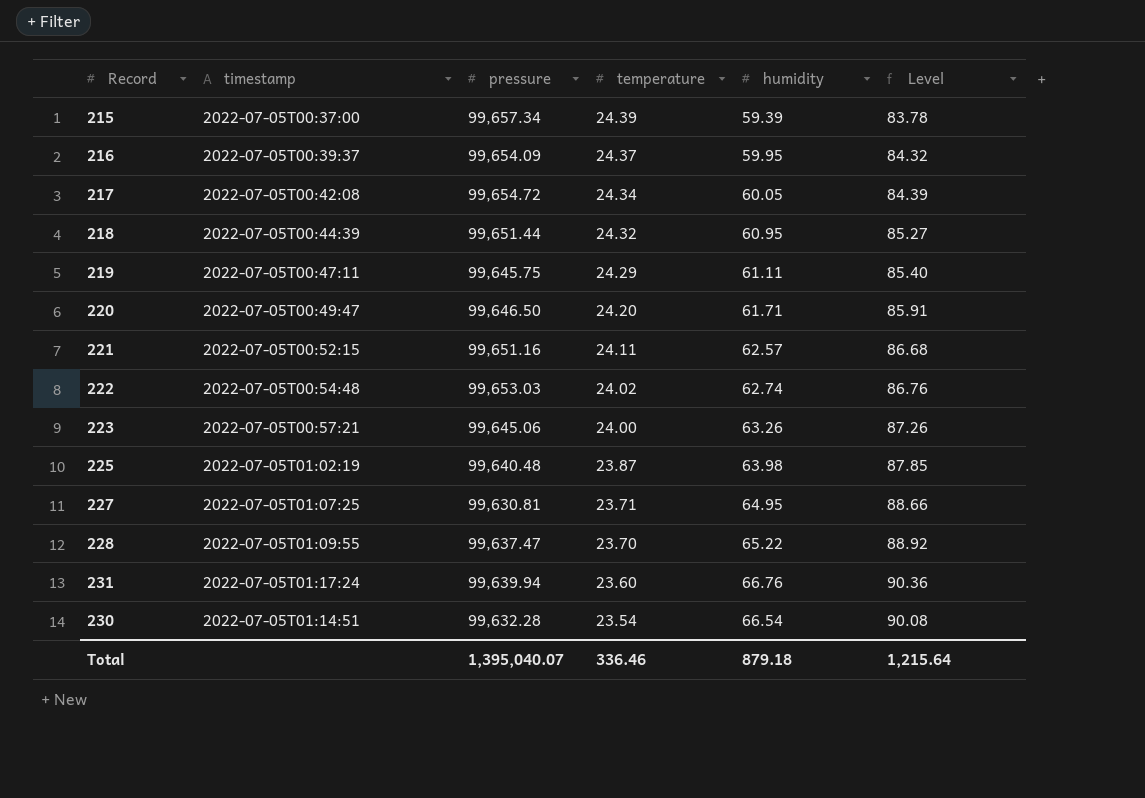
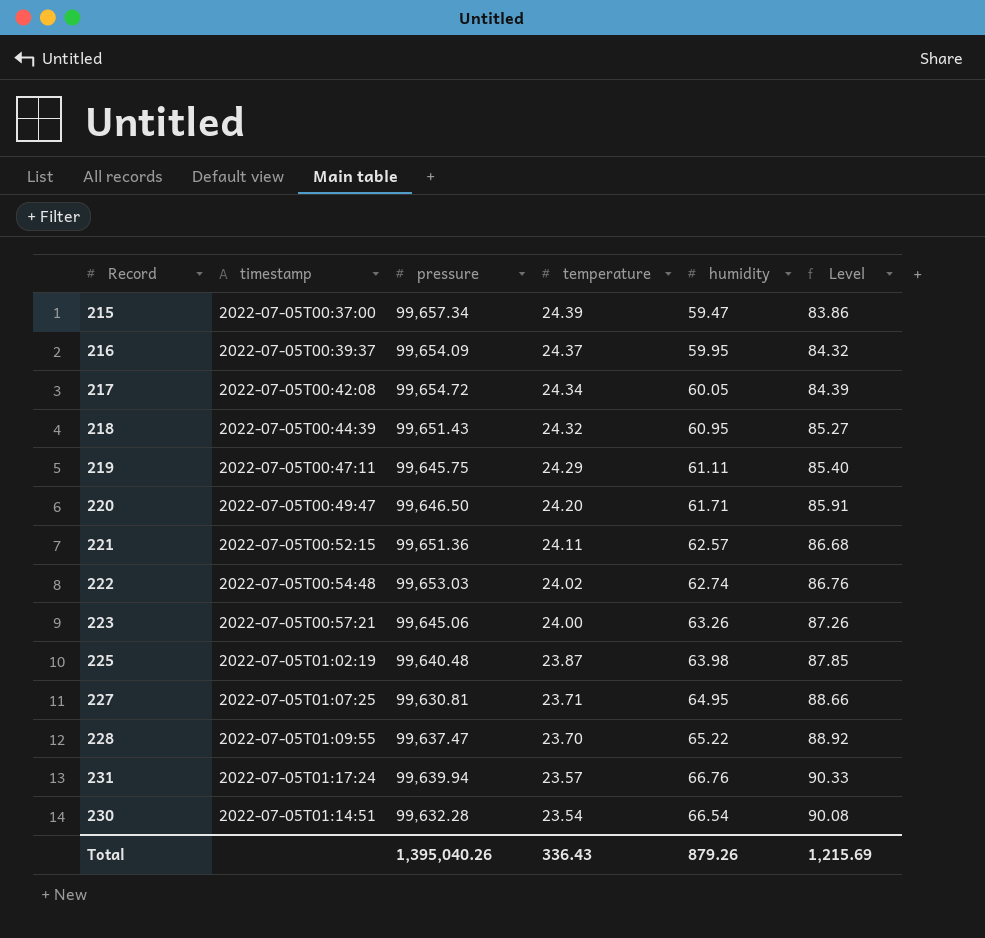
215 | humidity: 59.39 -> 59.47
215 | Level: 83.78 -> 83.86
218 | pressure: 99,651.44 -> 99,651.43
221 | pressure: 99,651.16 -> 99,651.36
231 | temperature: 23.60 -> 23.57
231 | Level: 90.36 -> 90.33
Total | pressure: 1,395,040.07 -> 1,395,040.26
Total | temperature: 336.46 -> 336.43
Total | humidity: 879.18 -> 879.26
Total | Level: 1,215.64 -> 1,215.69

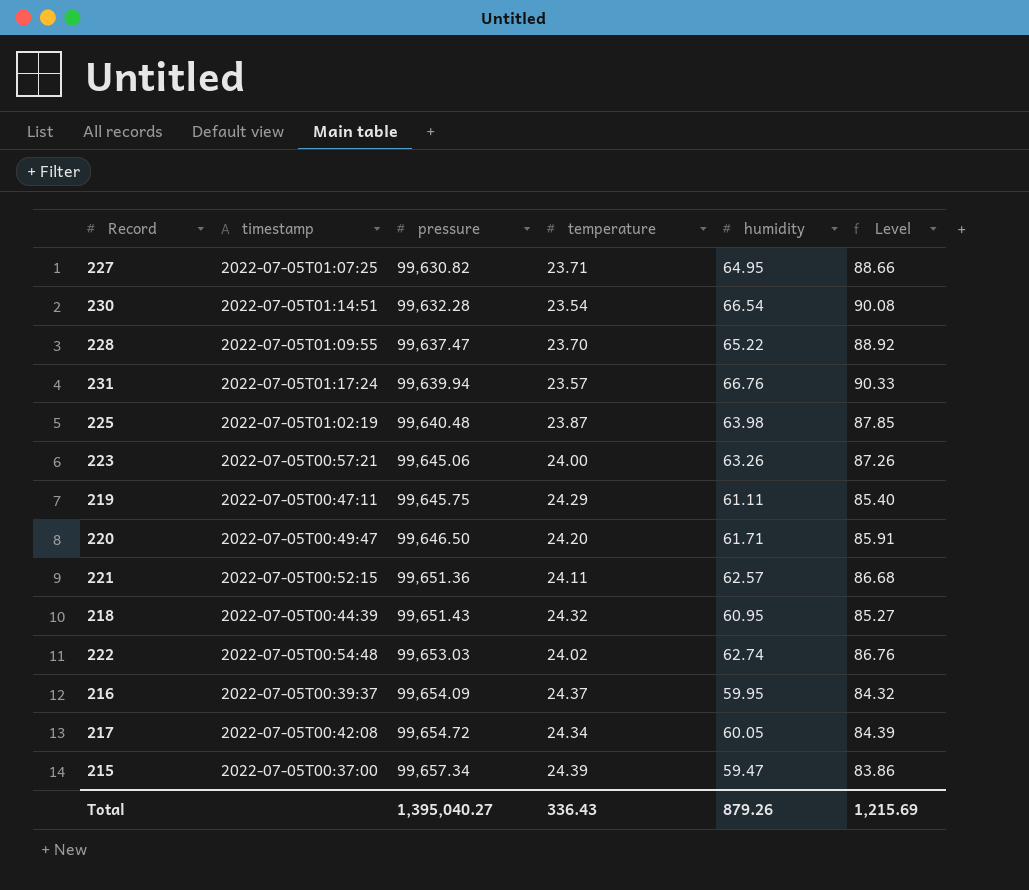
row order: temperature descending -> pressure ascending
227 | pressure: 99,630.81 -> 99,630.82
Total | pressure: 1,395,040.26 -> 1,395,040.27

